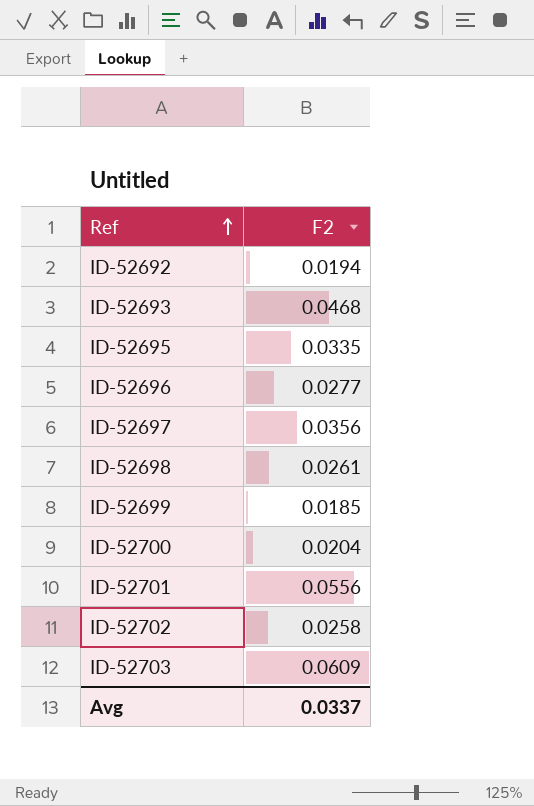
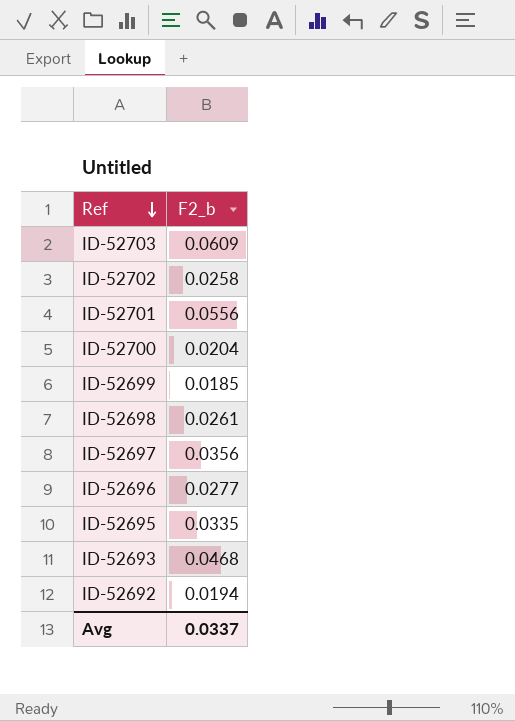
row order: Ref ascending -> Ref descending
column name: F2 -> F2_b

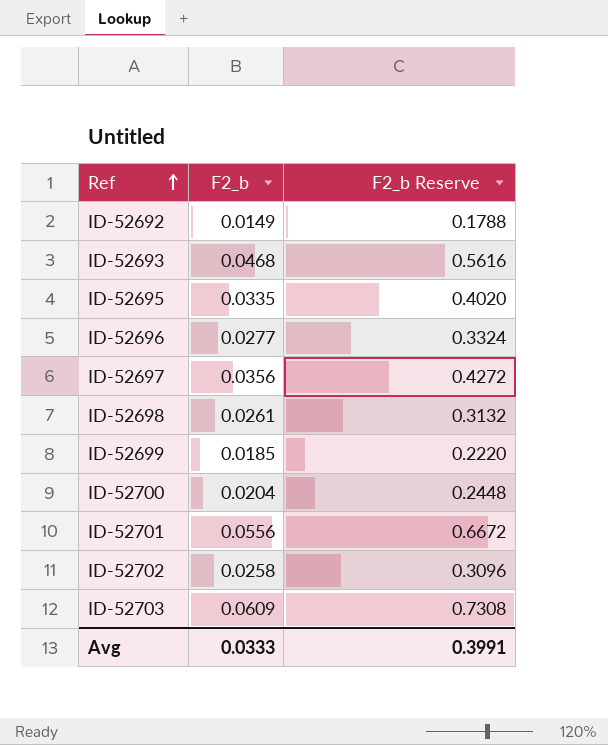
row order: Ref descending -> Ref ascending
column F2_b Reserve | formula: none -> [F2_b] * 12
ID-52692 | F2_b: 0.0194 -> 0.0149
Avg | F2_b: 0.0337 -> 0.0333

